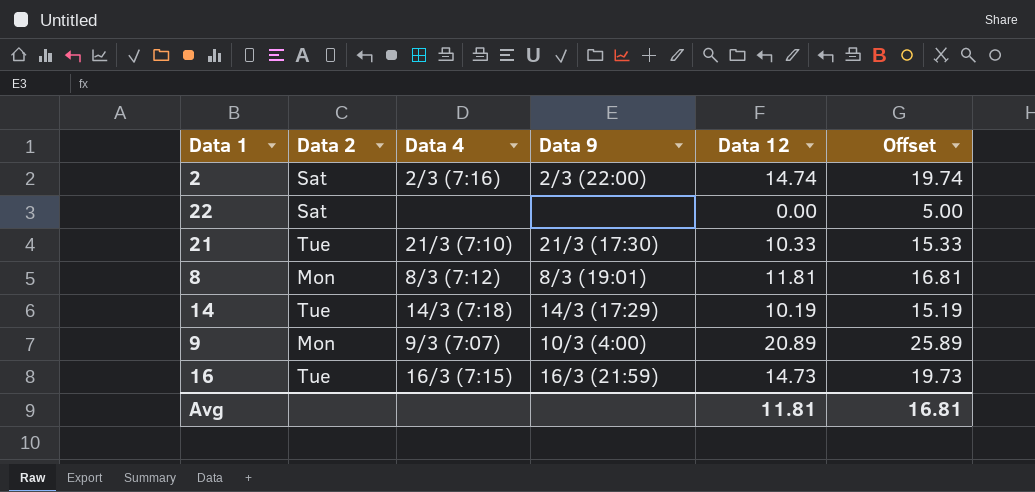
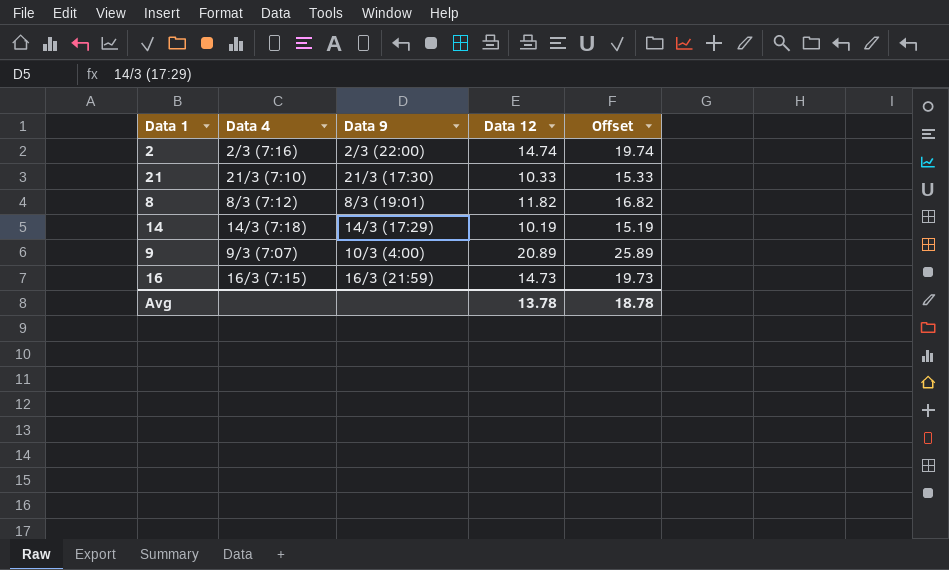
column Data 2 | position: 2 -> none
row 22: Sat | none | none | 0.00 | 5.00 -> none
8 | Data 12: 11.81 -> 11.82
8 | Offset: 16.81 -> 16.82
Avg | Data 12: 11.81 -> 13.78
Avg | Offset: 16.81 -> 18.78

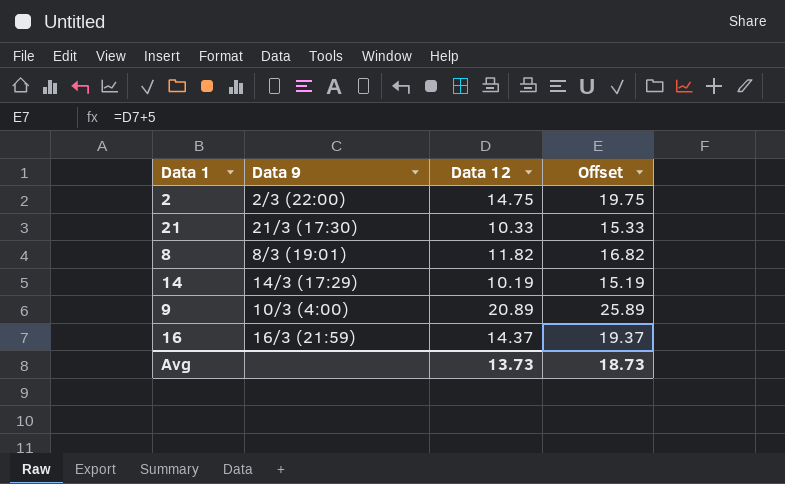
column Data 4 | position: 2 -> none
2 | Data 12: 14.74 -> 14.75
2 | Offset: 19.74 -> 19.75
16 | Data 12: 14.73 -> 14.37
16 | Offset: 19.73 -> 19.37
Avg | Data 12: 13.78 -> 13.73
Avg | Offset: 18.78 -> 18.73

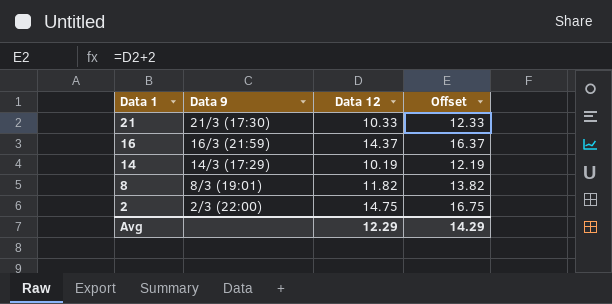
row order: none -> Data 1 descending
column Offset | formula: [Data 12] + 5 -> [Data 12] + 2
row 9: 10/3 (4:00) | 20.89 | 25.89 -> none
Avg | Data 12: 13.73 -> 12.29
Avg | Offset: 18.73 -> 14.29

